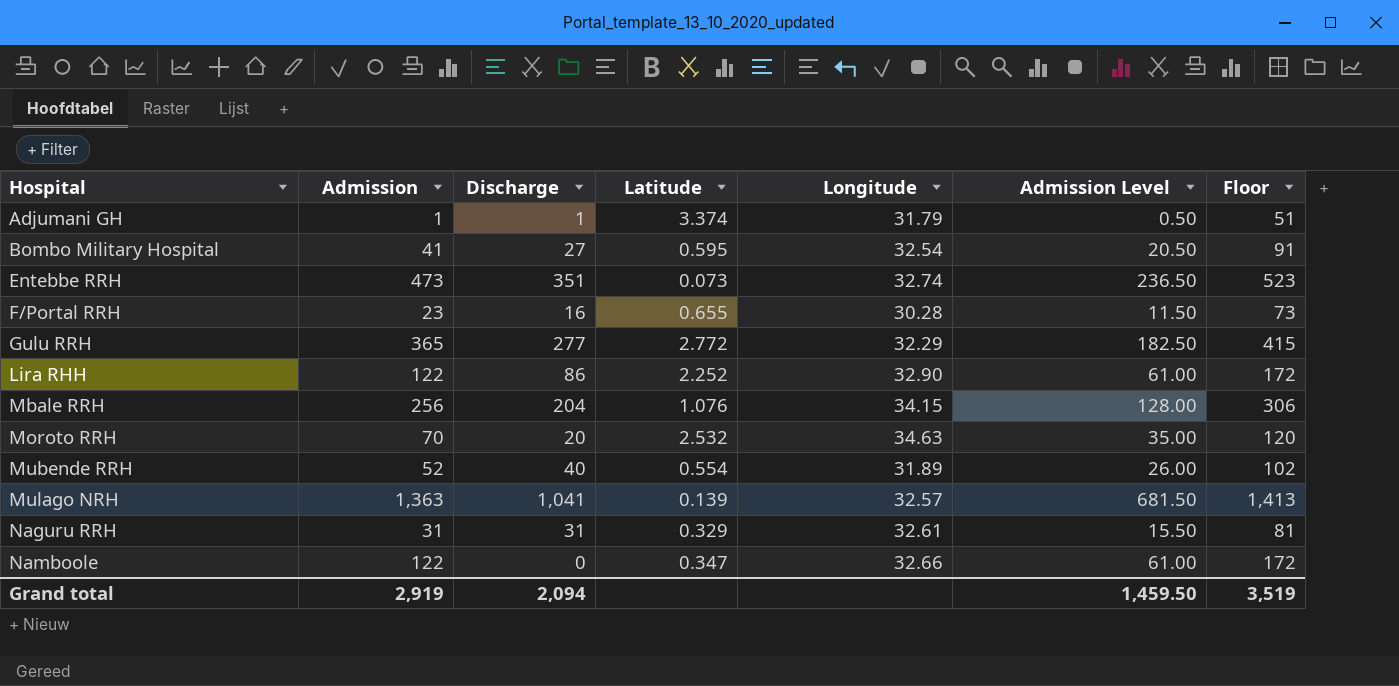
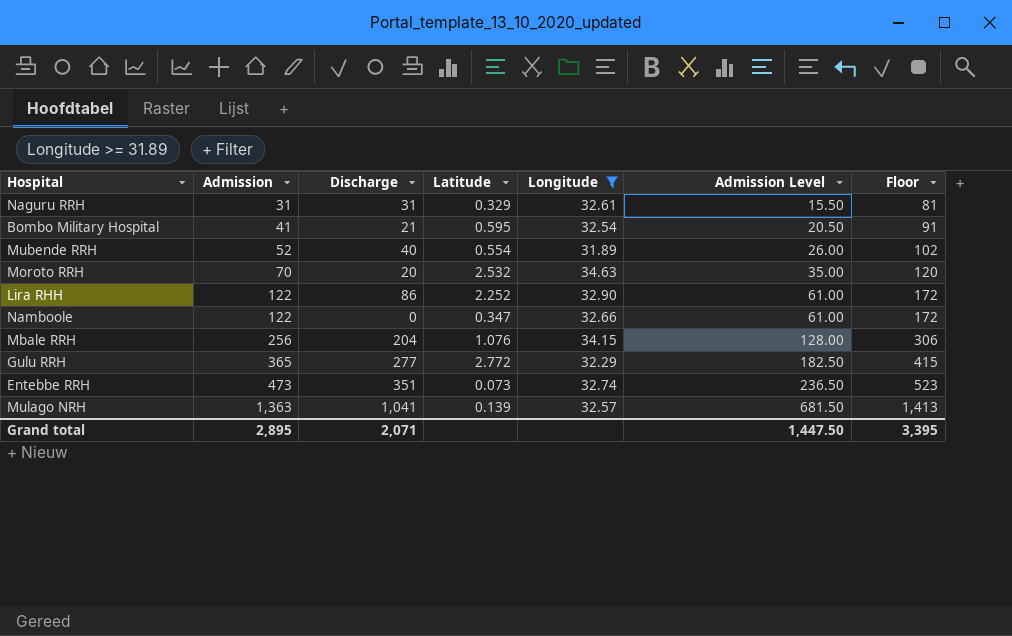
filter: none -> Longitude >= 31.89
row order: Hospital ascending -> Admission ascending
Bombo Military Hospital | Discharge: 27 -> 21
Grand total | Admission: 2,919 -> 2,895
Grand total | Discharge: 2,094 -> 2,071
Grand total | Admission Level: 1,459.50 -> 1,447.50
Grand total | Floor: 3,519 -> 3,395

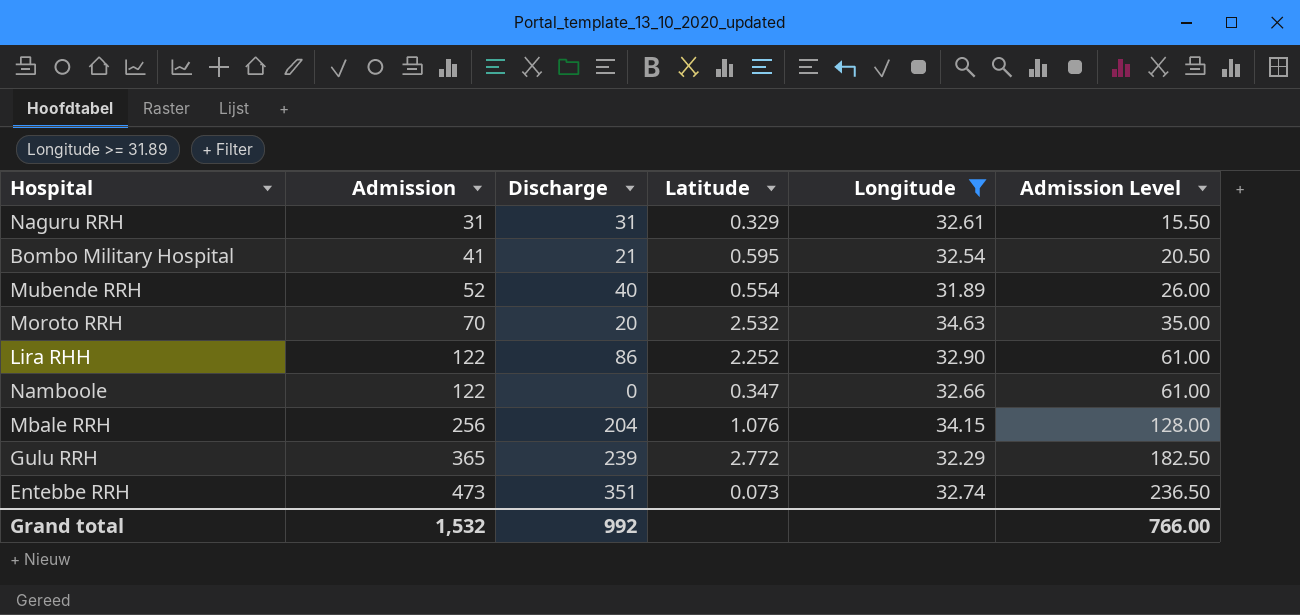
column Floor | formula: [Admission] + 50 -> none
row Mulago NRH: 1,363 | 1,041 | 0.139 | 32.57 | 681.50 | 1,413 -> none
Gulu RRH | Discharge: 277 -> 239
Grand total | Admission: 2,895 -> 1,532
Grand total | Discharge: 2,071 -> 992
Grand total | Admission Level: 1,447.50 -> 766.00

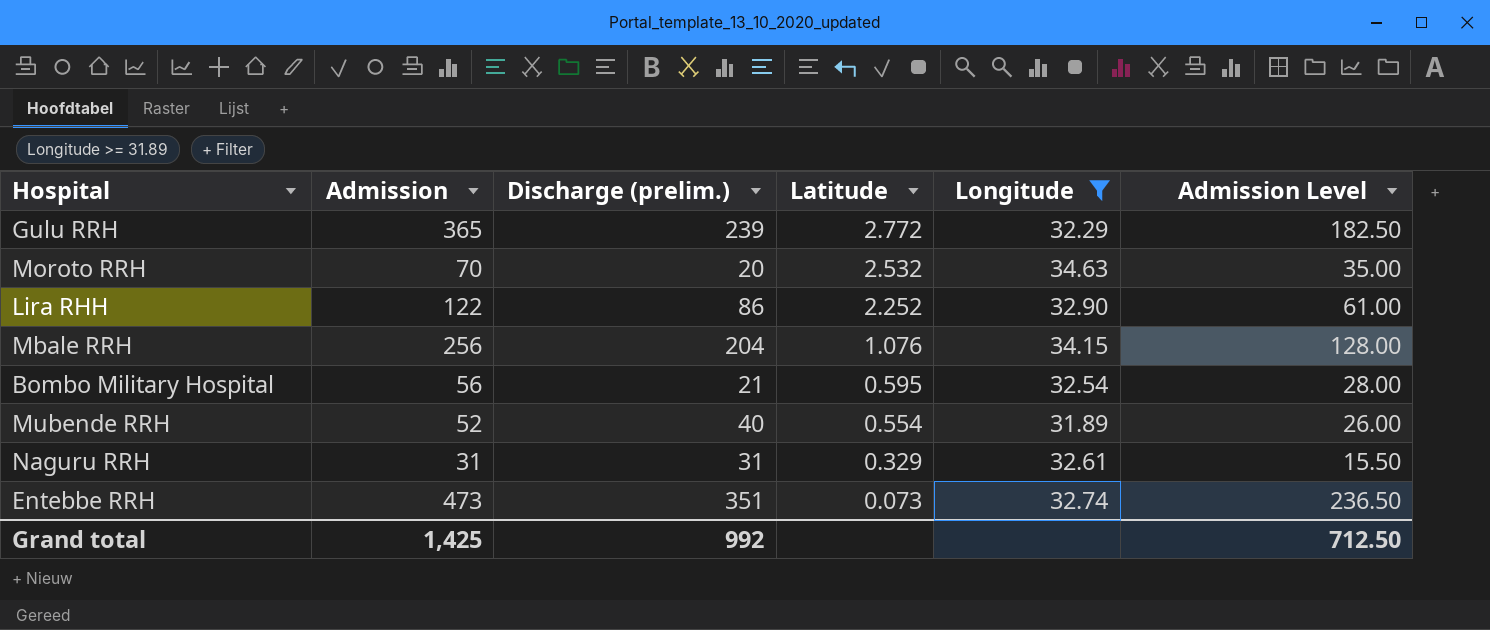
row order: Admission ascending -> Latitude descending
column name: Discharge -> Discharge (prelim.)
row Namboole: 122 | 0 | 0.347 | 32.66 | 61.00 -> none
Bombo Military Hospital | Admission: 41 -> 56
Bombo Military Hospital | Admission Level: 20.50 -> 28.00
Grand total | Admission: 1,532 -> 1,425
Grand total | Admission Level: 766.00 -> 712.50

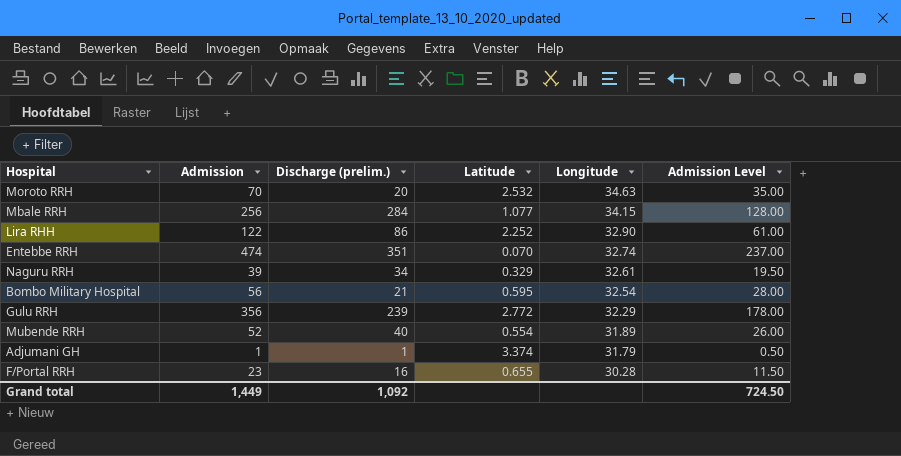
filter: Longitude >= 31.89 -> none
row order: Latitude descending -> Longitude descending
Mbale RRH | Discharge (prelim.): 204 -> 284
Mbale RRH | Latitude: 1.076 -> 1.077
Entebbe RRH | Admission: 473 -> 474
Entebbe RRH | Latitude: 0.073 -> 0.070
Entebbe RRH | Admission Level: 236.50 -> 237.00
Naguru RRH | Admission: 31 -> 39
Naguru RRH | Discharge (prelim.): 31 -> 34
Naguru RRH | Admission Level: 15.50 -> 19.50
Gulu RRH | Admission: 365 -> 356
Gulu RRH | Admission Level: 182.50 -> 178.00
Grand total | Admission: 1,425 -> 1,449
Grand total | Discharge (prelim.): 992 -> 1,092
Grand total | Admission Level: 712.50 -> 724.50

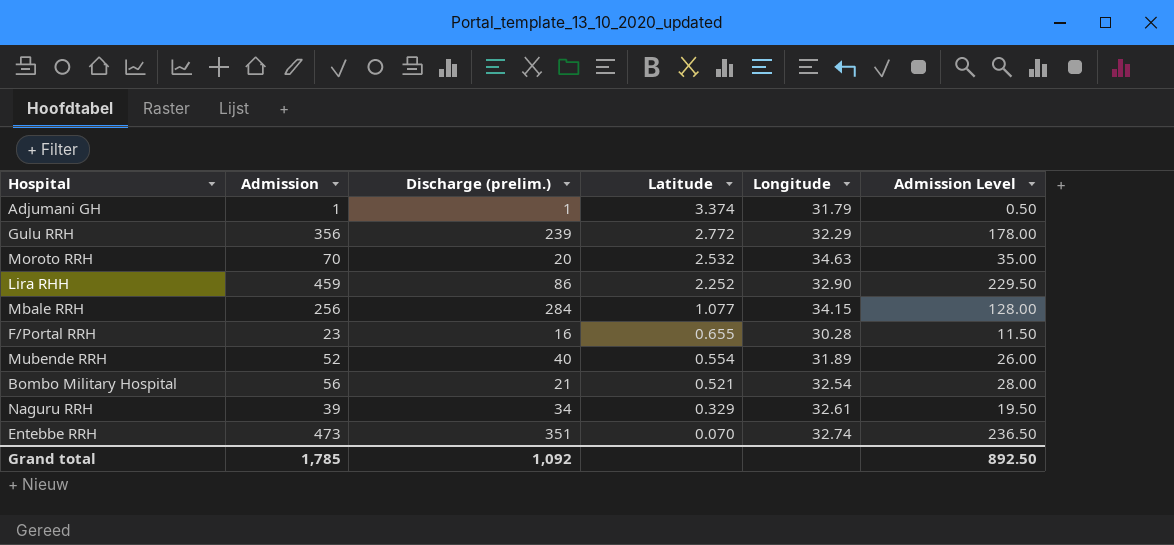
row order: Longitude descending -> Latitude descending
Lira RHH | Admission: 122 -> 459
Lira RHH | Admission Level: 61.00 -> 229.50
Bombo Military Hospital | Latitude: 0.595 -> 0.521
Entebbe RRH | Admission: 474 -> 473
Entebbe RRH | Admission Level: 237.00 -> 236.50
Grand total | Admission: 1,449 -> 1,785
Grand total | Admission Level: 724.50 -> 892.50

